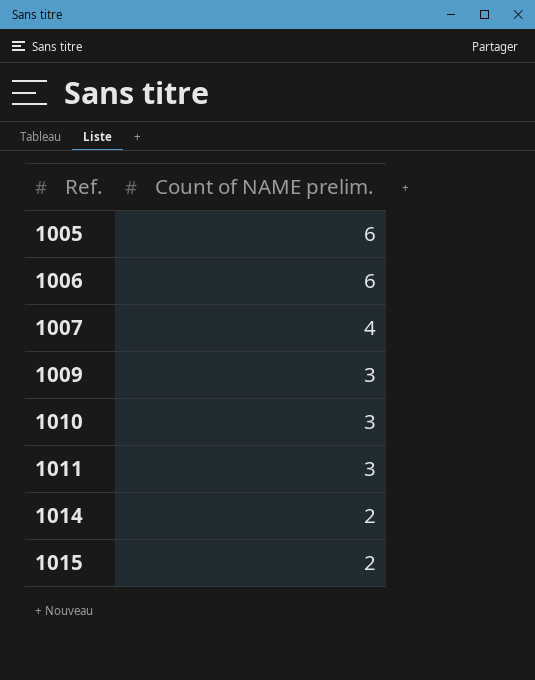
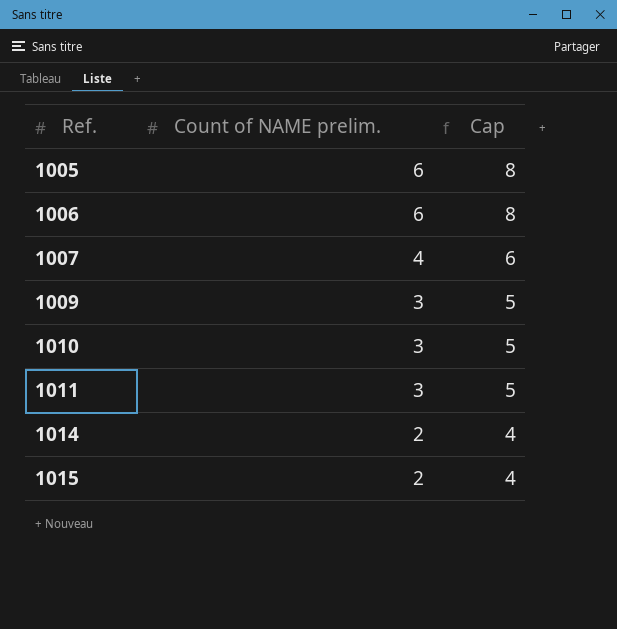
column Cap | formula: none -> [Count of NAME prelim.] + 2

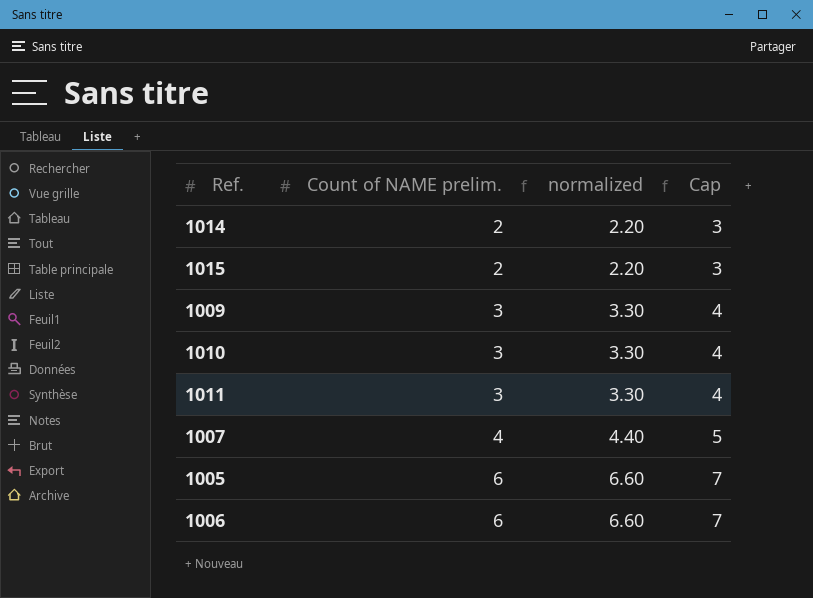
row order: Ref. ascending -> Count of NAME prelim. ascending
column normalized | formula: none -> [Count of NAME prelim.] * 1.1
column Cap | formula: [Count of NAME prelim.] + 2 -> [Count of NAME prelim.] + 1

